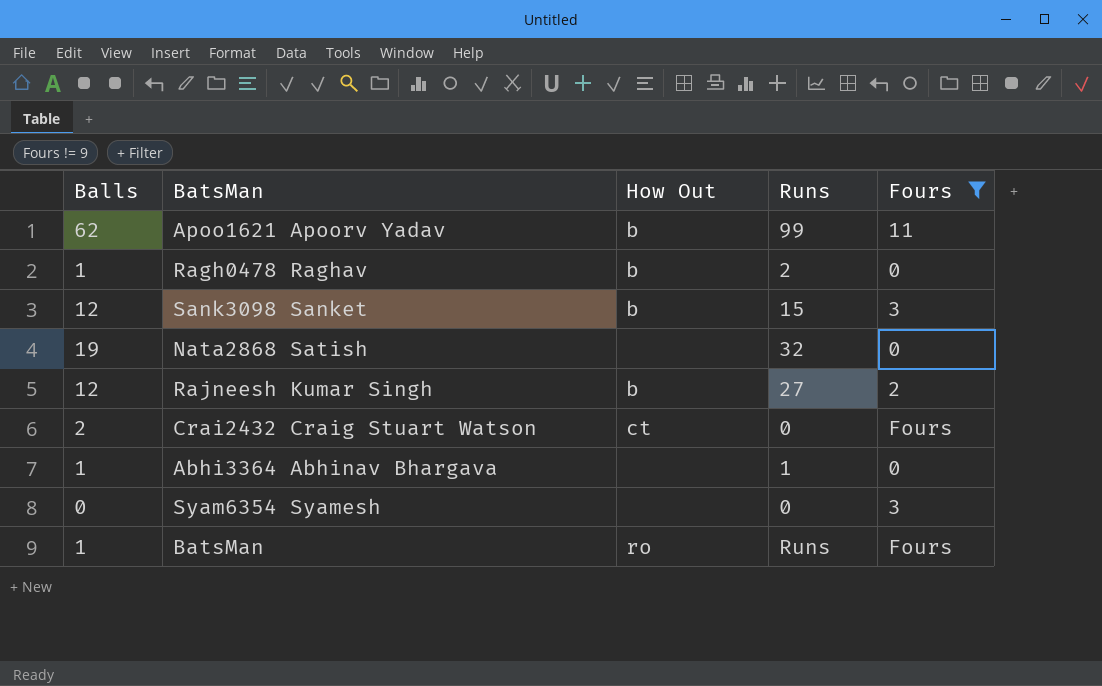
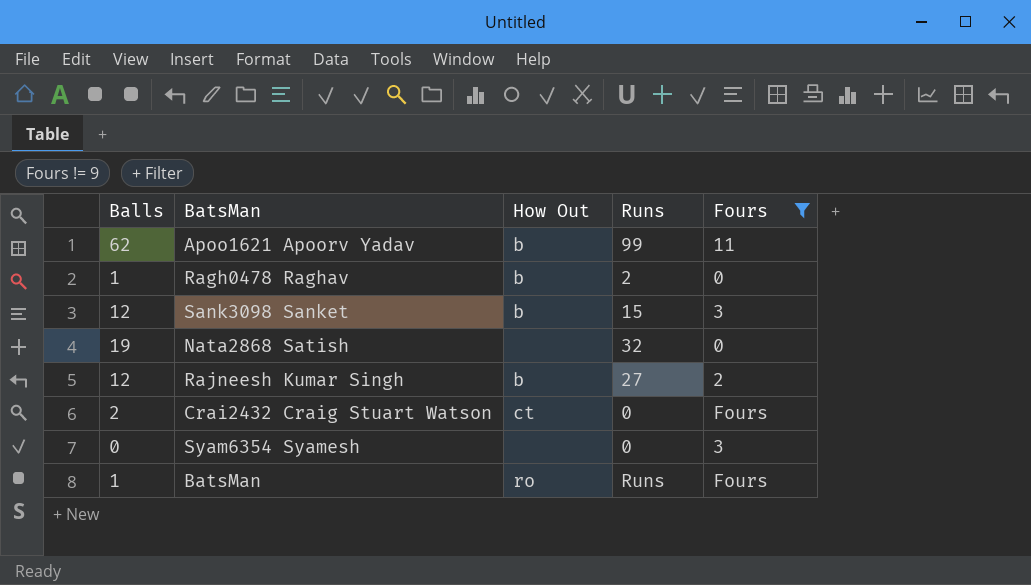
row Abhi3364 Abhinav Bhargava: 1 | none | 1 | 0 -> none

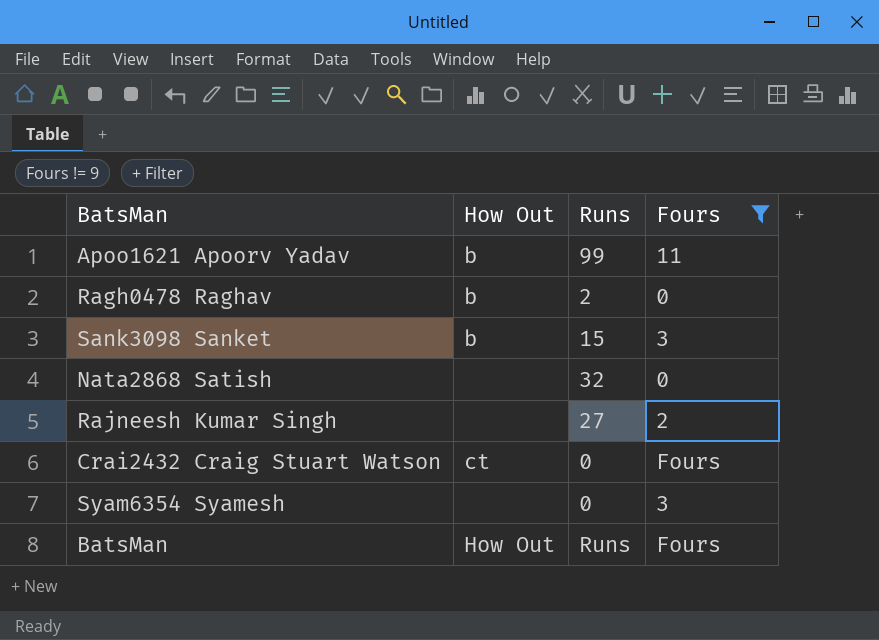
column Balls | position: 1 -> none
Rajneesh Kumar Singh | How Out: b -> none
BatsMan | How Out: ro -> How Out

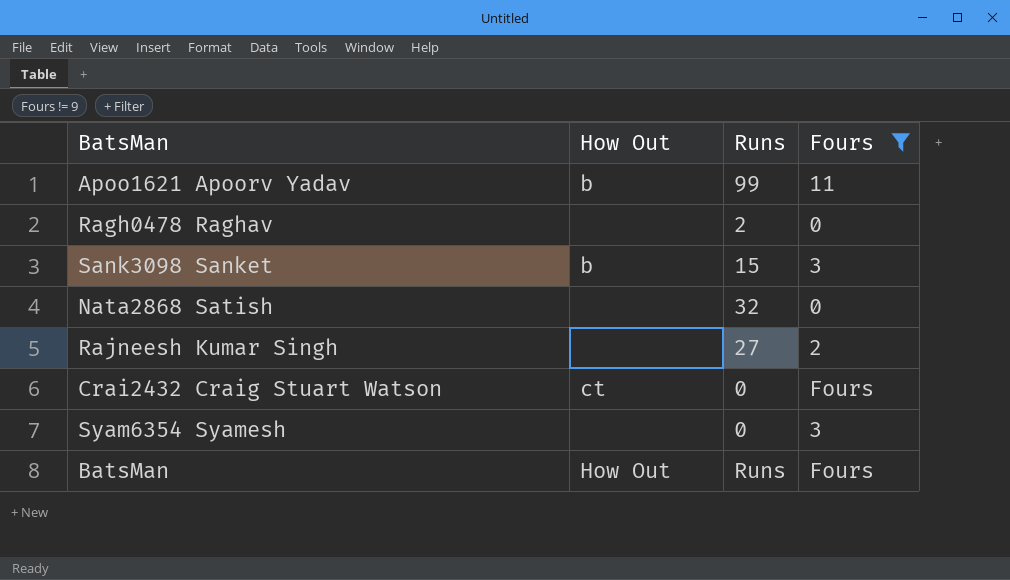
Ragh0478 Raghav | How Out: b -> none

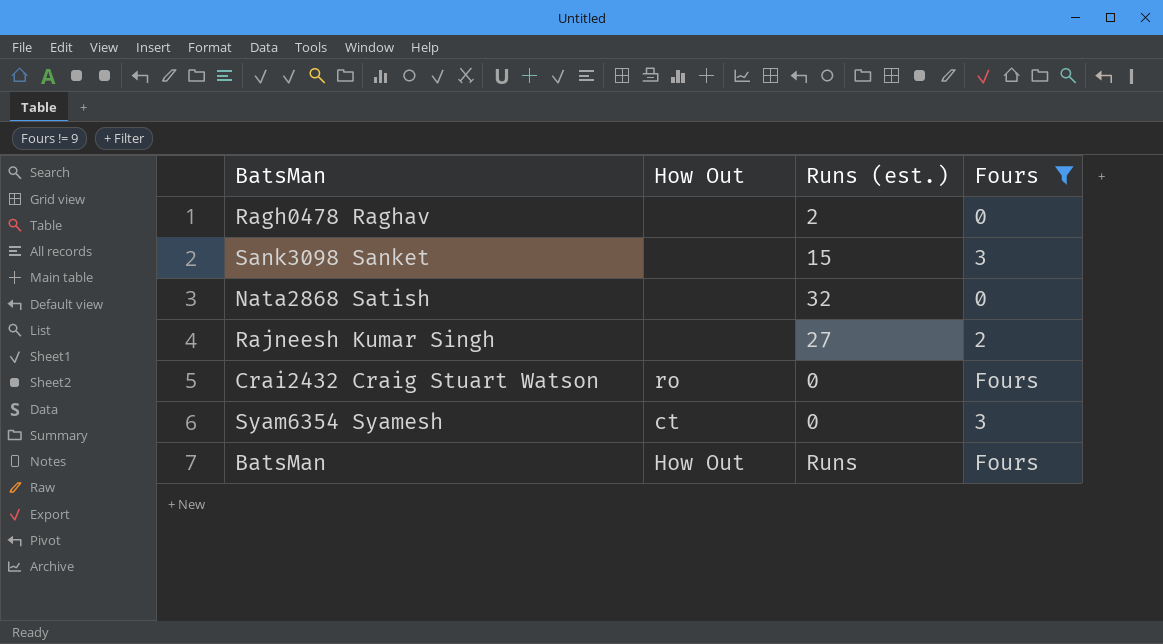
column name: Runs -> Runs (est.)
row Apoo1621 Apoorv Yadav: b | 99 | 11 -> none
Sank3098 Sanket | How Out: b -> none
Crai2432 Craig Stuart Watson | How Out: ct -> ro
Syam6354 Syamesh | How Out: none -> ct

